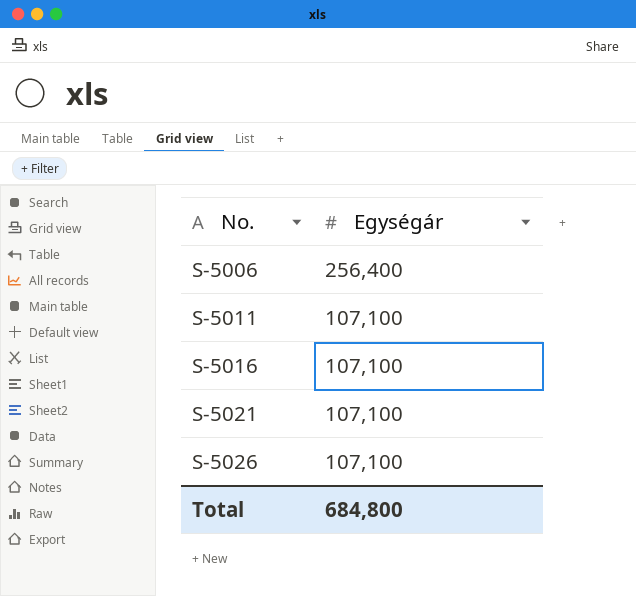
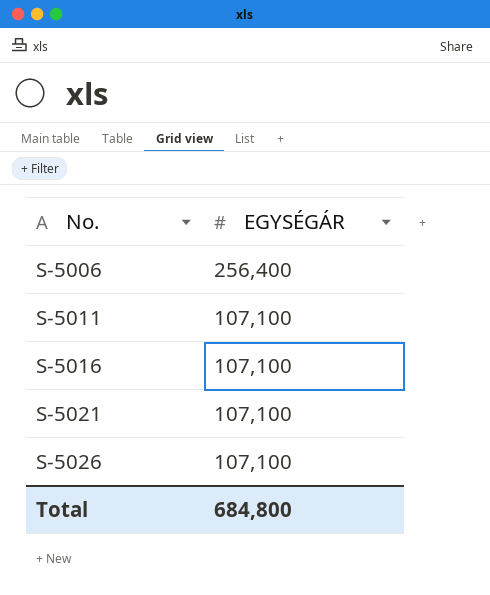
column name: Egységár -> EGYSÉGÁR

